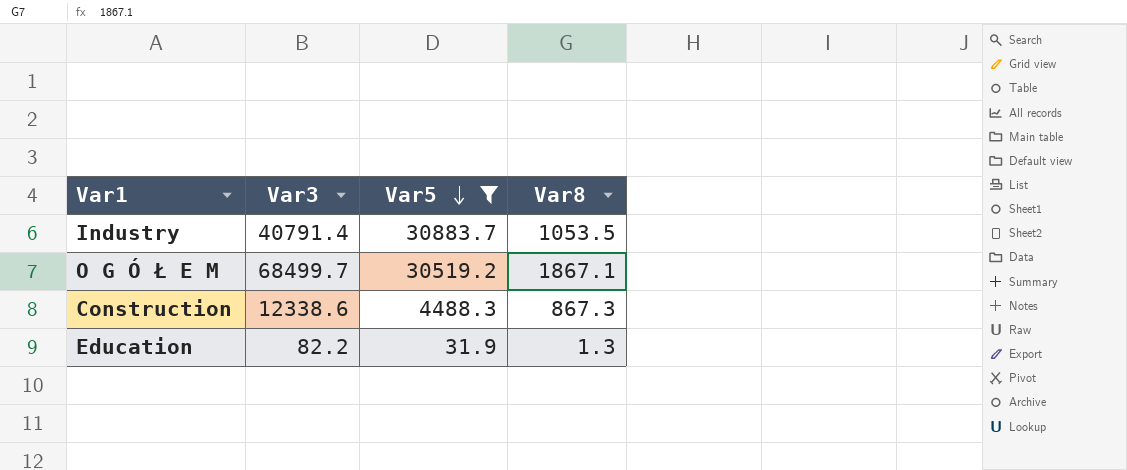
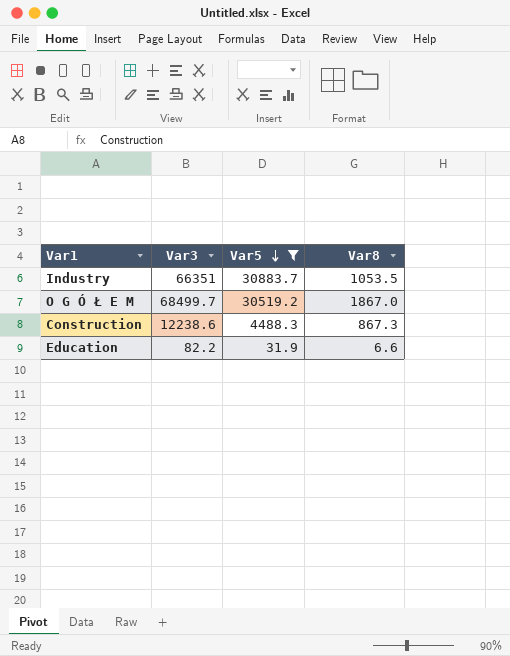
Industry | Var3: 40791.4 -> 66351
O G Ó Ł E M | Var8: 1867.1 -> 1867.0
Construction | Var3: 12338.6 -> 12238.6
Education | Var8: 1.3 -> 6.6

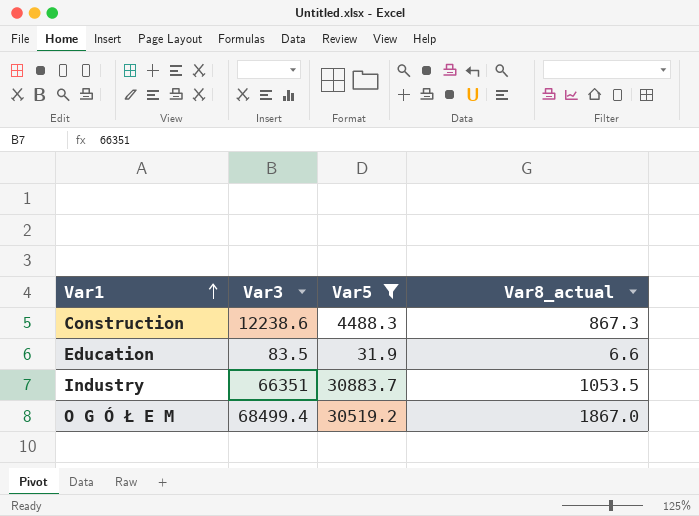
row order: Var5 descending -> Var1 ascending
column name: Var8 -> Var8_actual
Education | Var3: 82.2 -> 83.5
O G Ó Ł E M | Var3: 68499.7 -> 68499.4

